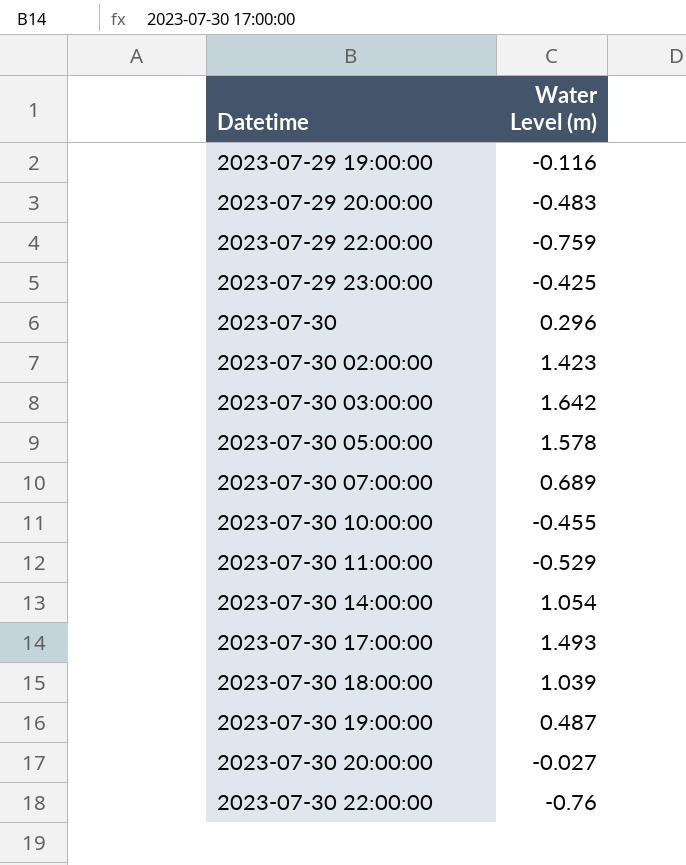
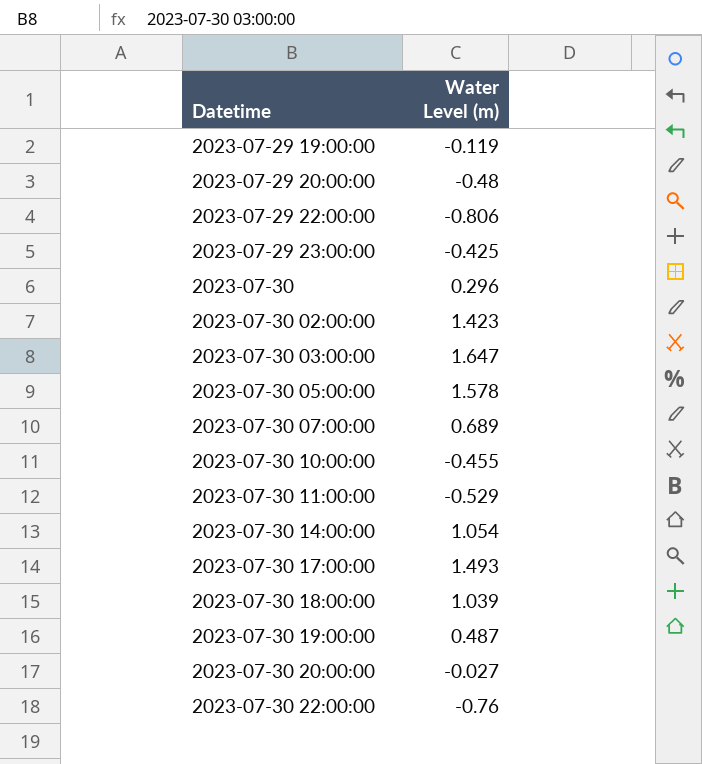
2023-07-29 19:00:00 | Water Level (m): -0.116 -> -0.119
2023-07-29 20:00:00 | Water Level (m): -0.483 -> -0.48
2023-07-29 22:00:00 | Water Level (m): -0.759 -> -0.806
2023-07-30 03:00:00 | Water Level (m): 1.642 -> 1.647

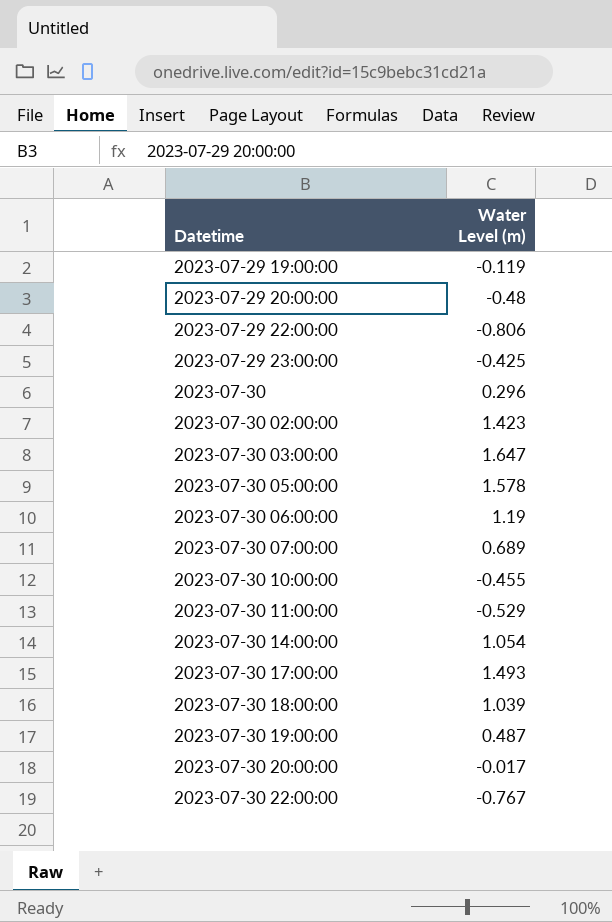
row 2023-07-30 06:00:00: none -> 1.19
2023-07-30 20:00:00 | Water Level (m): -0.027 -> -0.017
2023-07-30 22:00:00 | Water Level (m): -0.76 -> -0.767

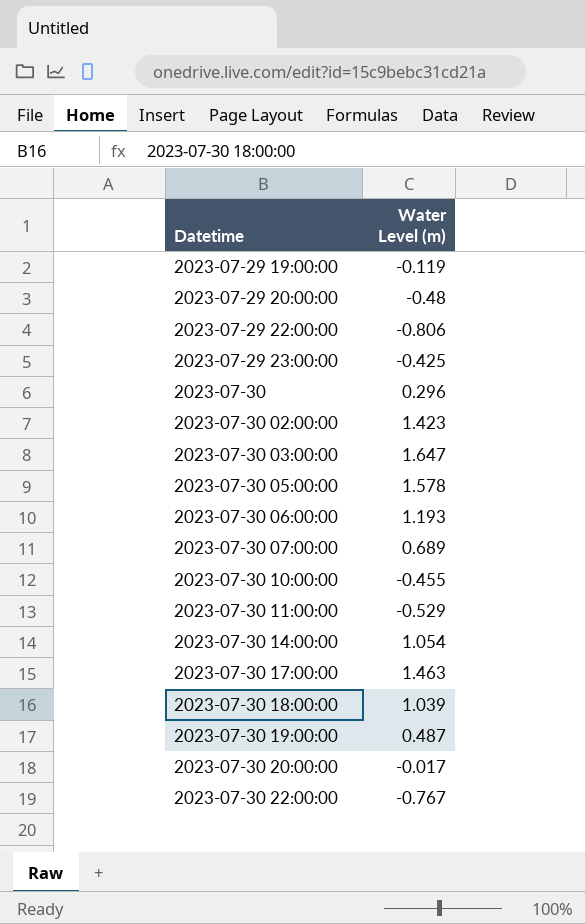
2023-07-30 06:00:00 | Water Level (m): 1.19 -> 1.193
2023-07-30 17:00:00 | Water Level (m): 1.493 -> 1.463

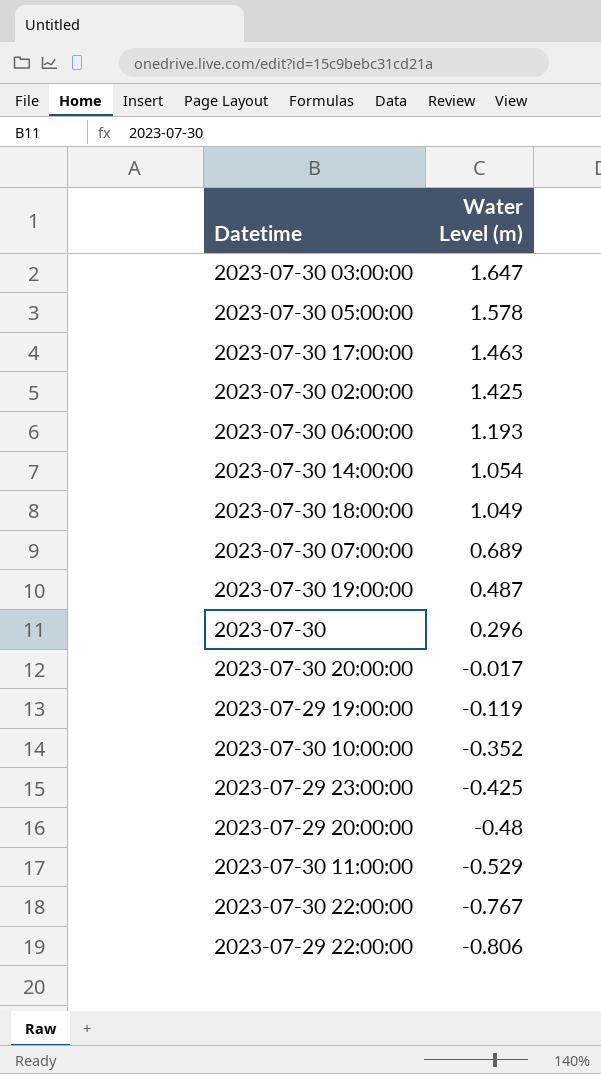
row order: Datetime ascending -> Water Level (m) descending
2023-07-30 02:00:00 | Water Level (m): 1.423 -> 1.425
2023-07-30 18:00:00 | Water Level (m): 1.039 -> 1.049
2023-07-30 10:00:00 | Water Level (m): -0.455 -> -0.352

